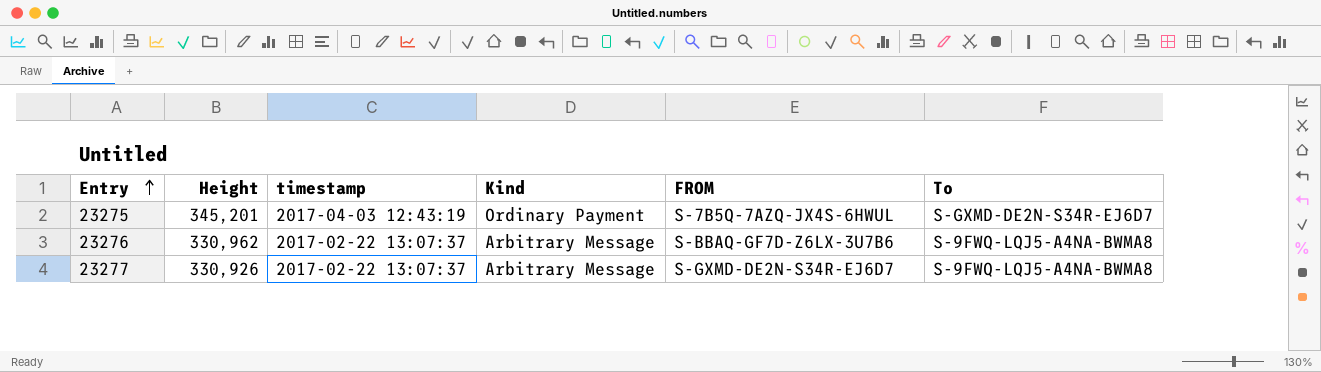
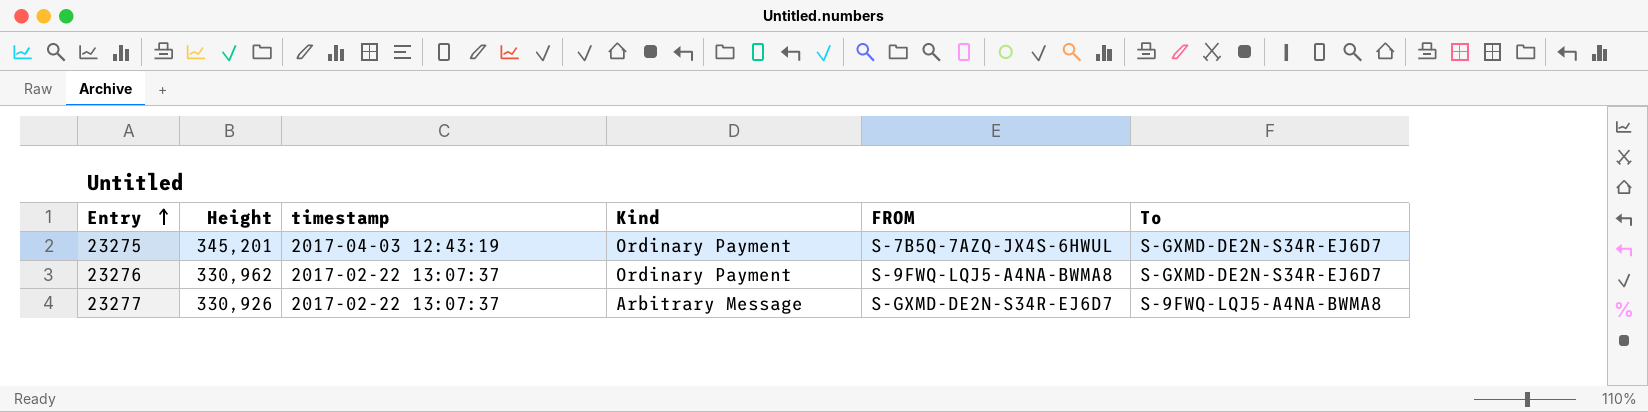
23276 | Kind: Arbitrary Message -> Ordinary Payment
23276 | FROM: S-BBAQ-GF7D-Z6LX-3U7B6 -> S-9FWQ-LQJ5-A4NA-BWMA8
23276 | To: S-9FWQ-LQJ5-A4NA-BWMA8 -> S-GXMD-DE2N-S34R-EJ6D7

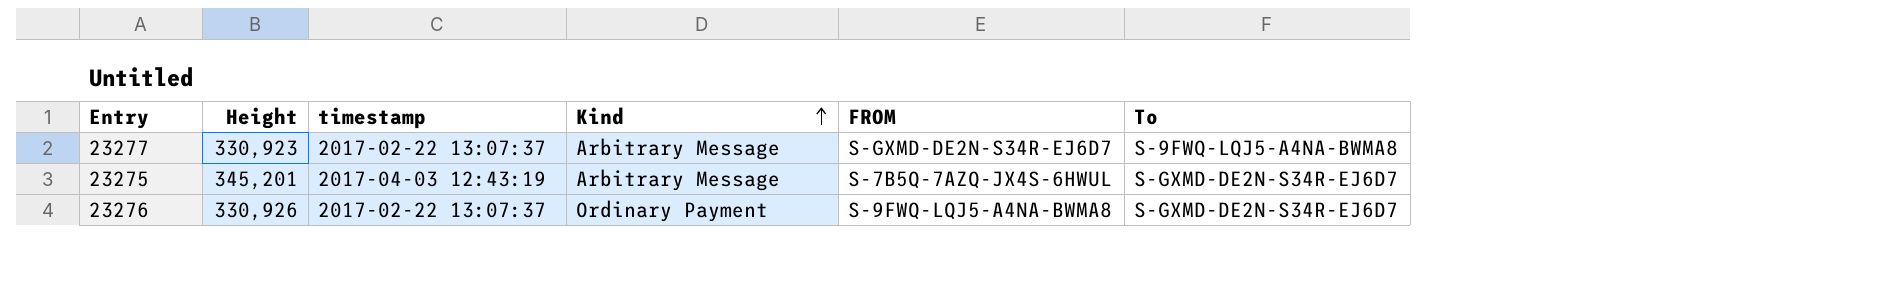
row order: Entry ascending -> Kind ascending
23277 | Height: 330,926 -> 330,923
23275 | Kind: Ordinary Payment -> Arbitrary Message
23276 | Height: 330,962 -> 330,926

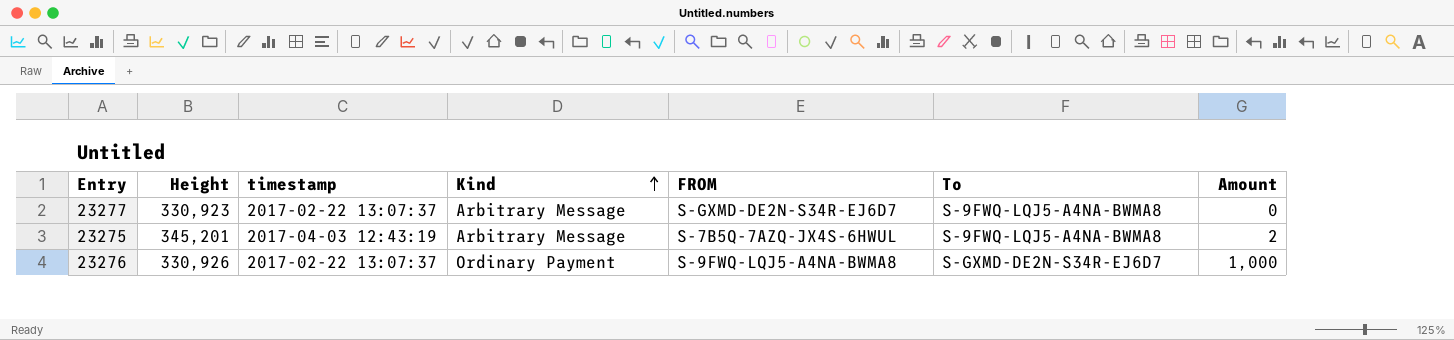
column Amount | position: none -> 7
23275 | To: S-GXMD-DE2N-S34R-EJ6D7 -> S-9FWQ-LQJ5-A4NA-BWMA8

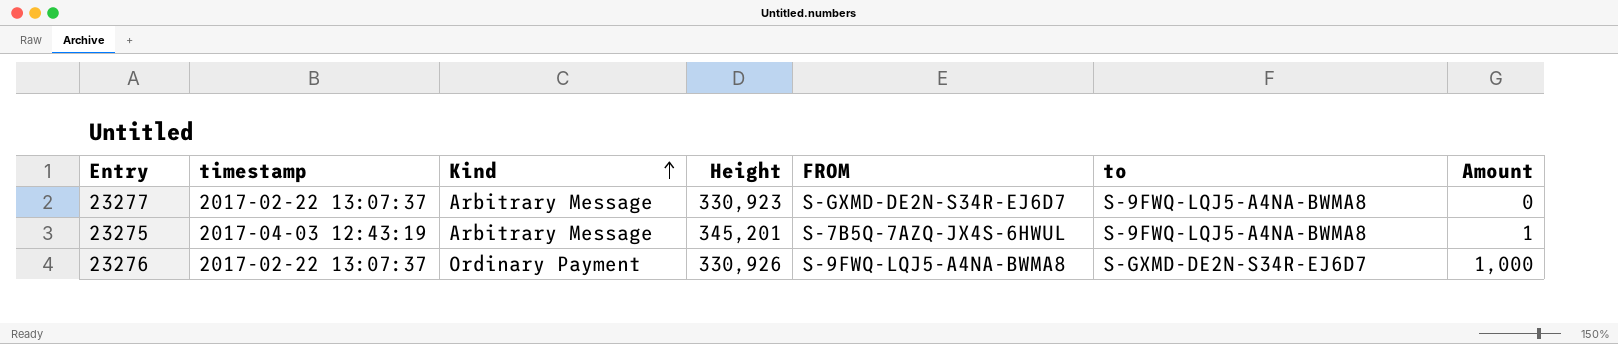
column Height | position: 2 -> 4
column name: To -> to
23275 | Amount: 2 -> 1

